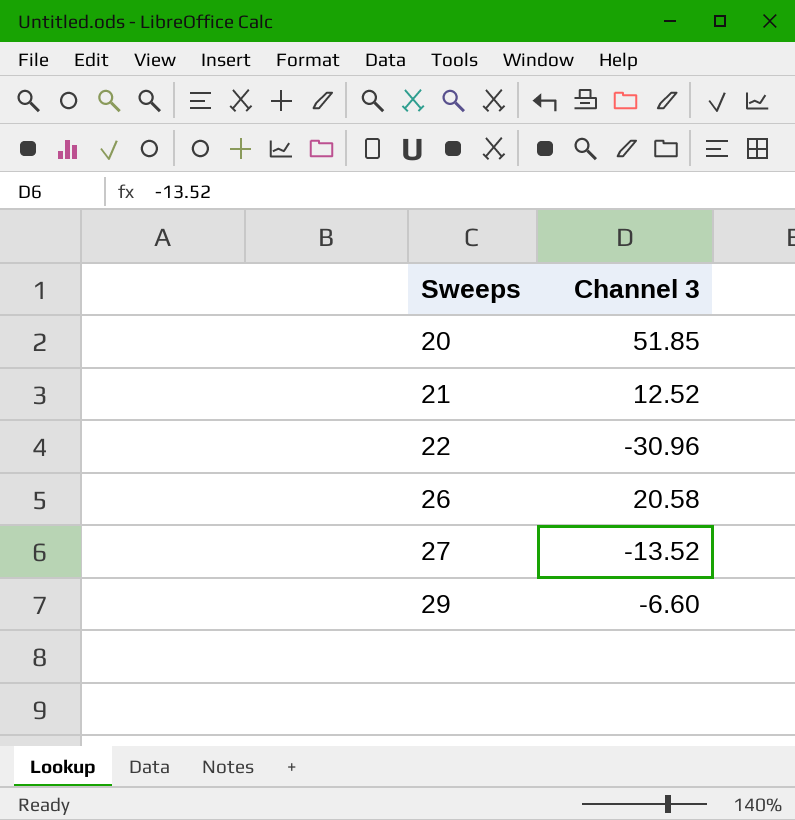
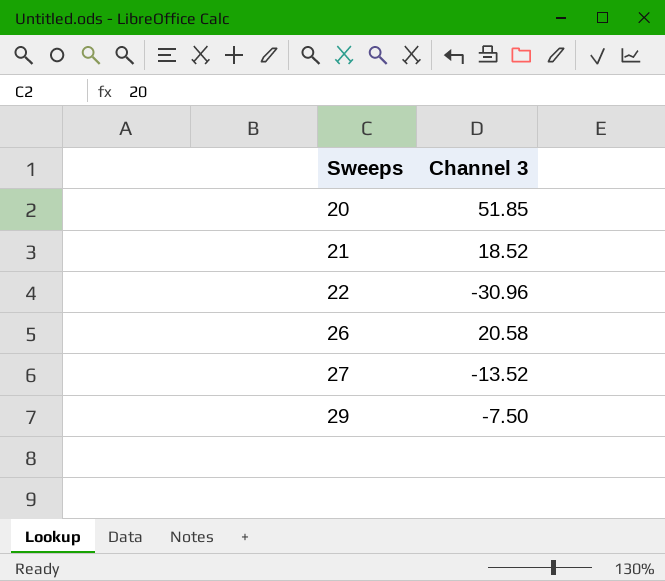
21 | Channel 3: 12.52 -> 18.52
29 | Channel 3: -6.60 -> -7.50

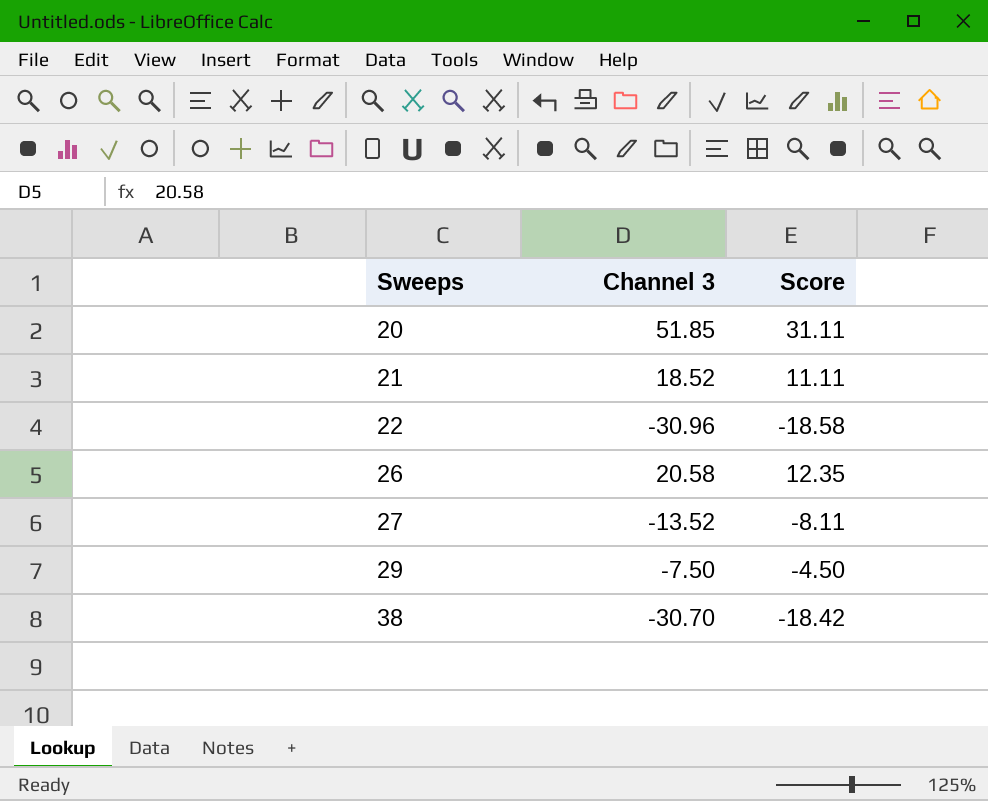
column Score | formula: none -> [Channel 3] * 0.6
row 38: none -> -30.70 | -18.42

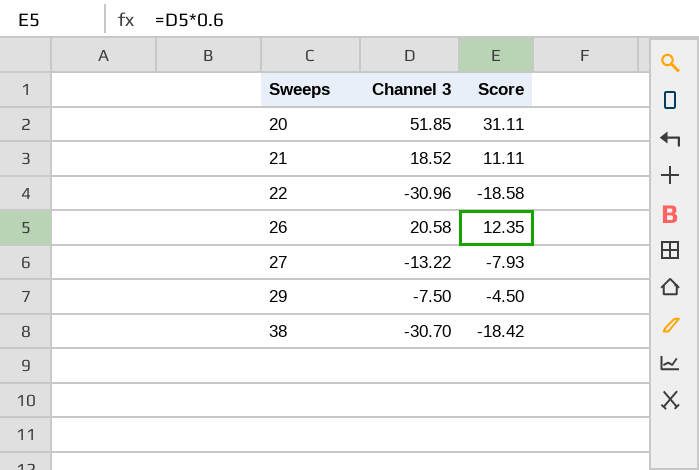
27 | Channel 3: -13.52 -> -13.22
27 | Score: -8.11 -> -7.93

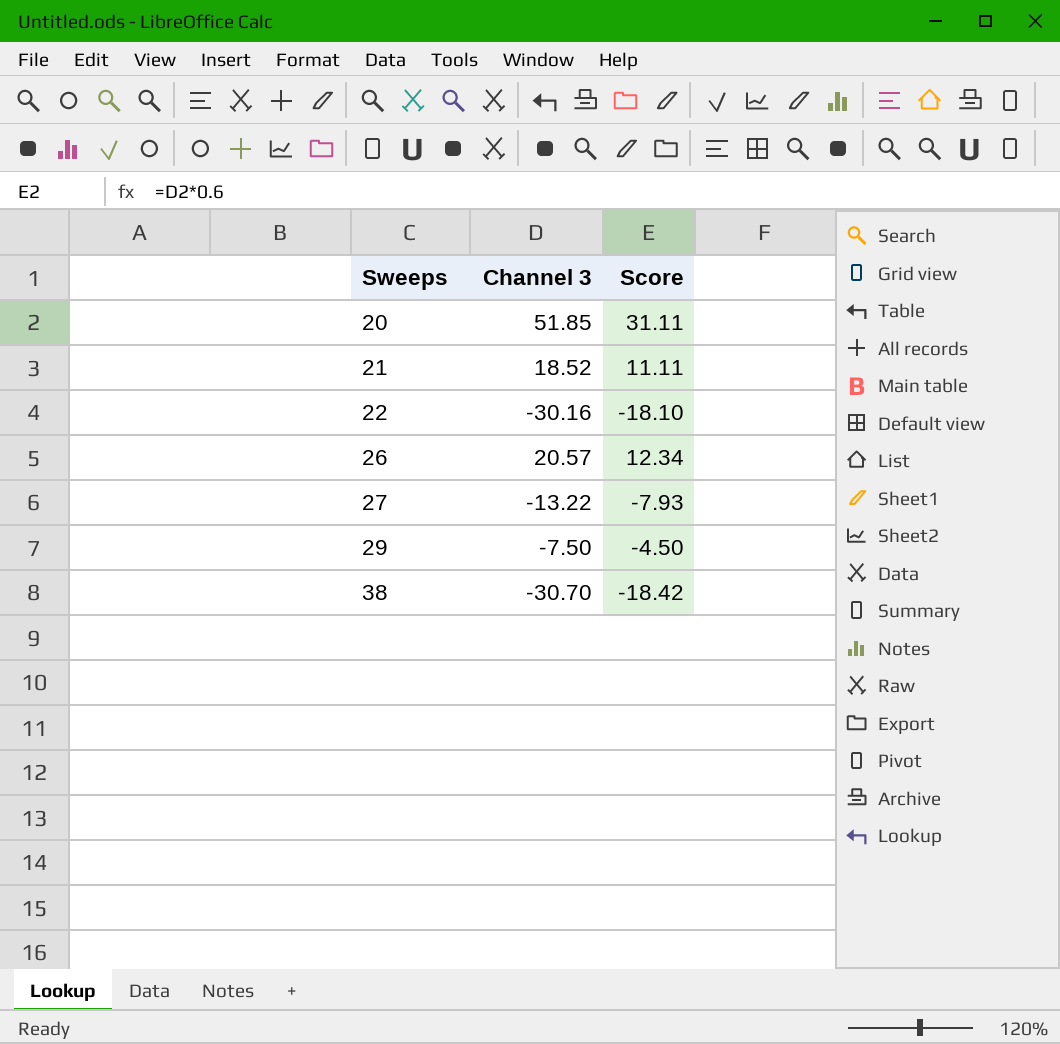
22 | Channel 3: -30.96 -> -30.16
22 | Score: -18.58 -> -18.10
26 | Channel 3: 20.58 -> 20.57
26 | Score: 12.35 -> 12.34

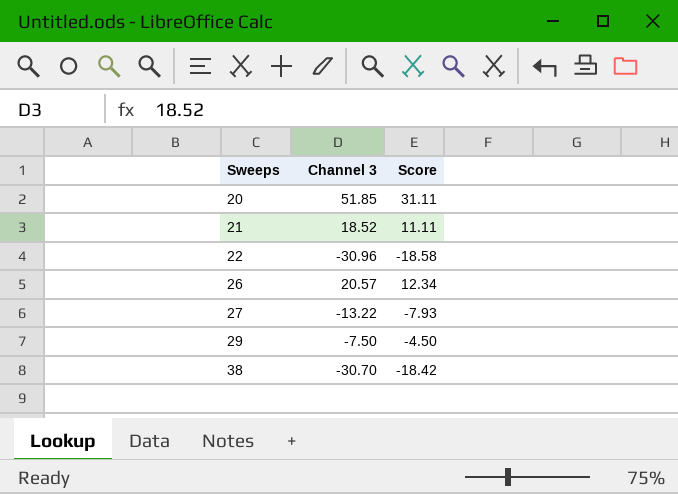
22 | Channel 3: -30.16 -> -30.96
22 | Score: -18.10 -> -18.58

